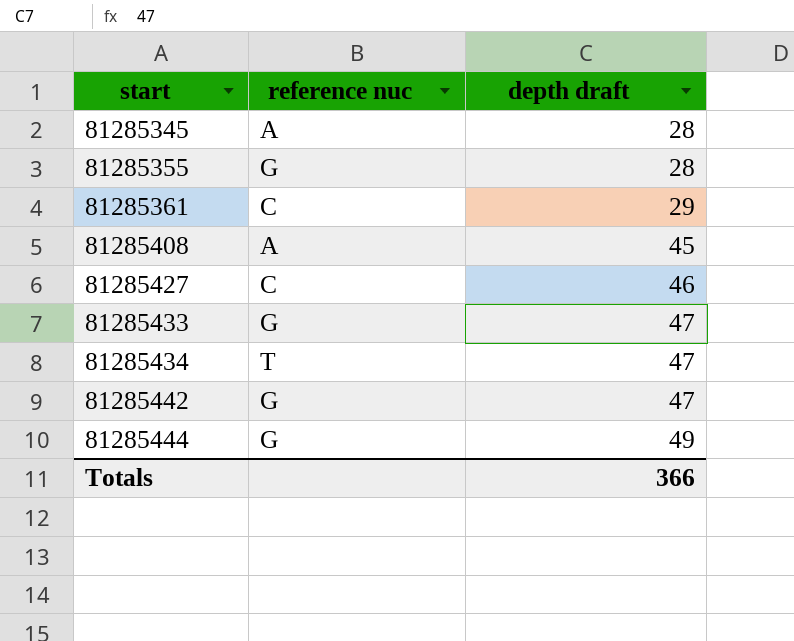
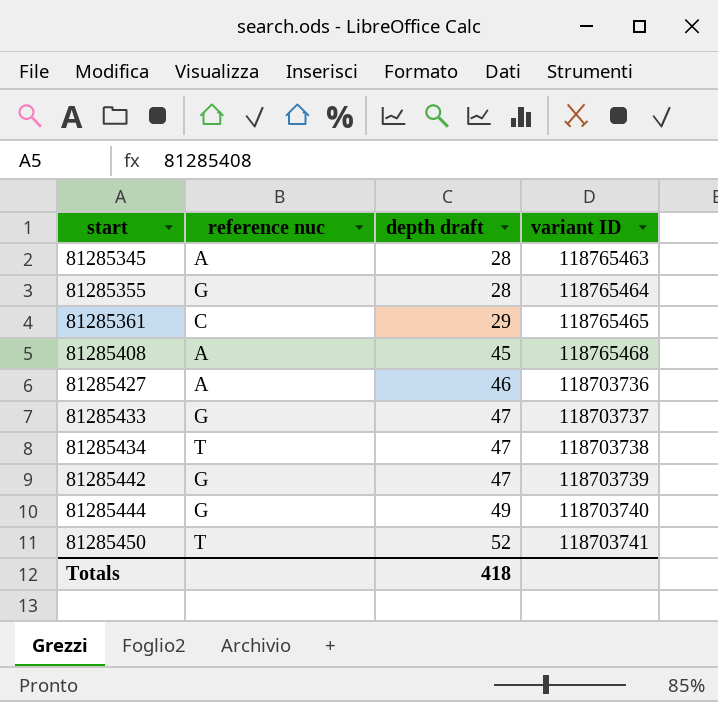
column variant ID | position: none -> 4
81285427 | reference nuc: C -> A
row 81285450: none -> T | 52 | 118703741
Totals | depth draft: 366 -> 418

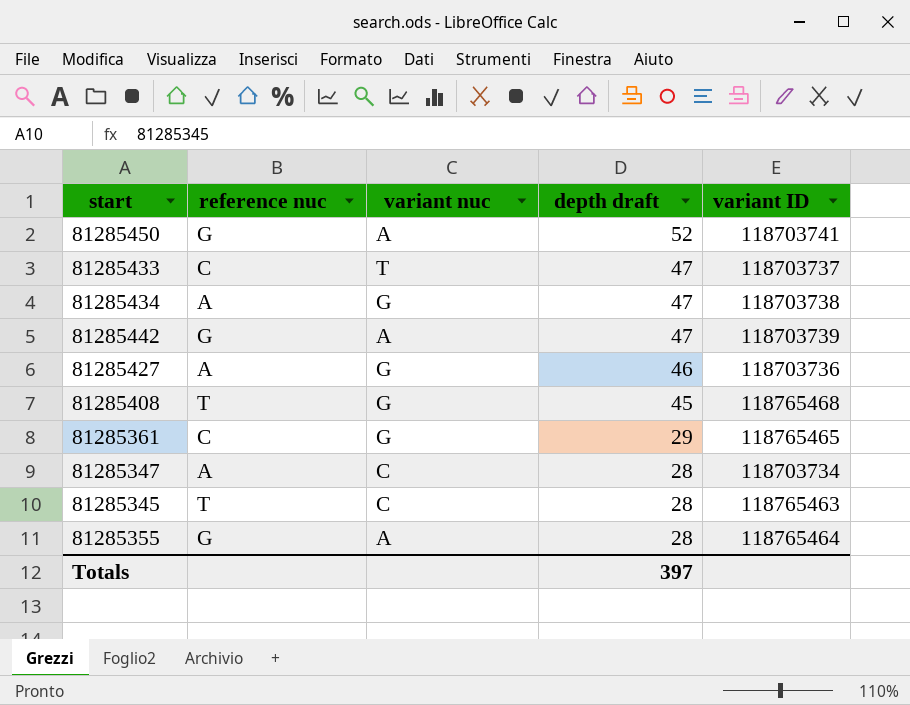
row order: start ascending -> depth draft descending
column variant nuc | position: none -> 3
row 81285444: G | 49 | 118703740 -> none
81285450 | reference nuc: T -> G
81285433 | reference nuc: G -> C
81285434 | reference nuc: T -> A
81285408 | reference nuc: A -> T
row 81285347: none -> A | C | 28 | 118703734
81285345 | reference nuc: A -> T
Totals | depth draft: 418 -> 397

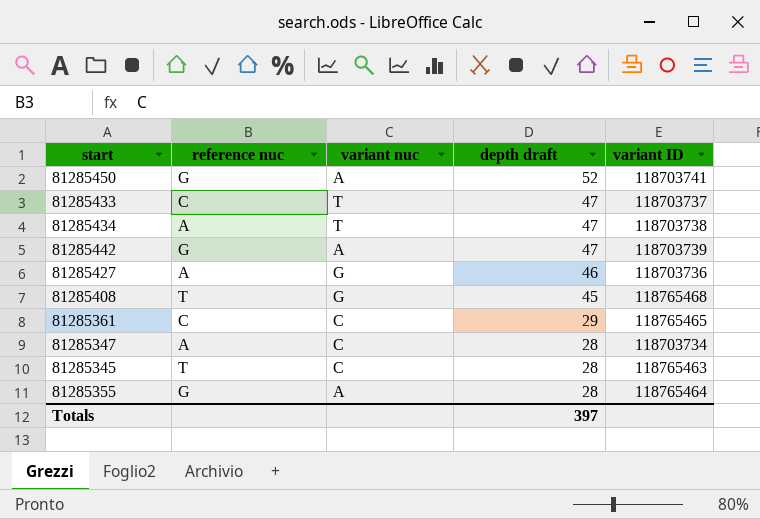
81285434 | variant nuc: G -> T
81285361 | variant nuc: G -> C

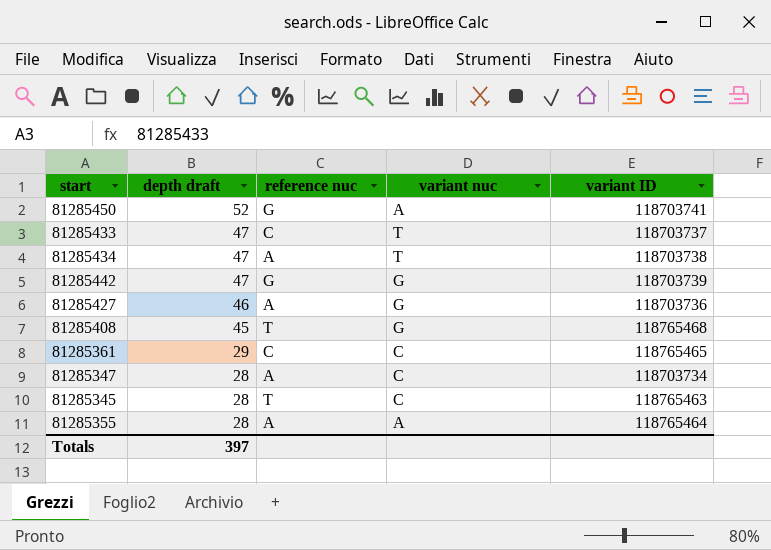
column depth draft | position: 4 -> 2
81285442 | variant nuc: A -> G
81285355 | reference nuc: G -> A

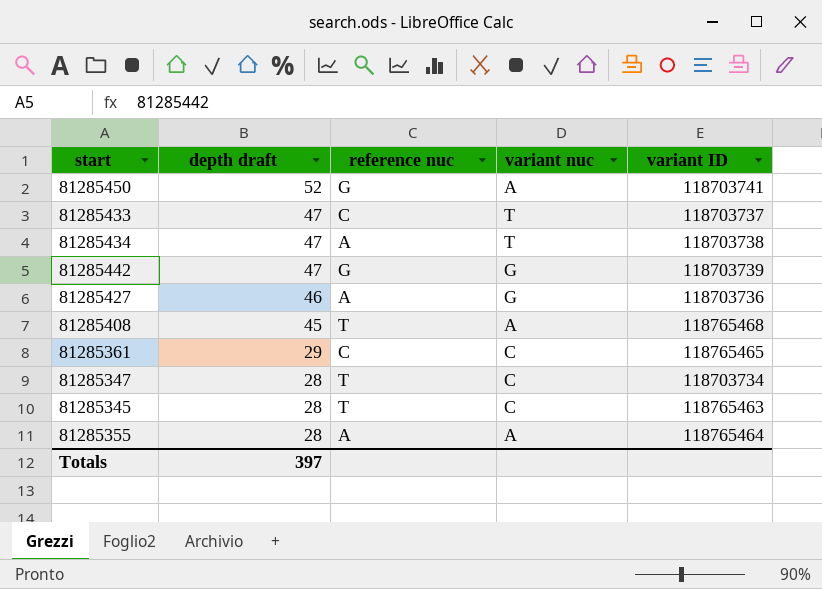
81285408 | variant nuc: G -> A
81285347 | reference nuc: A -> T

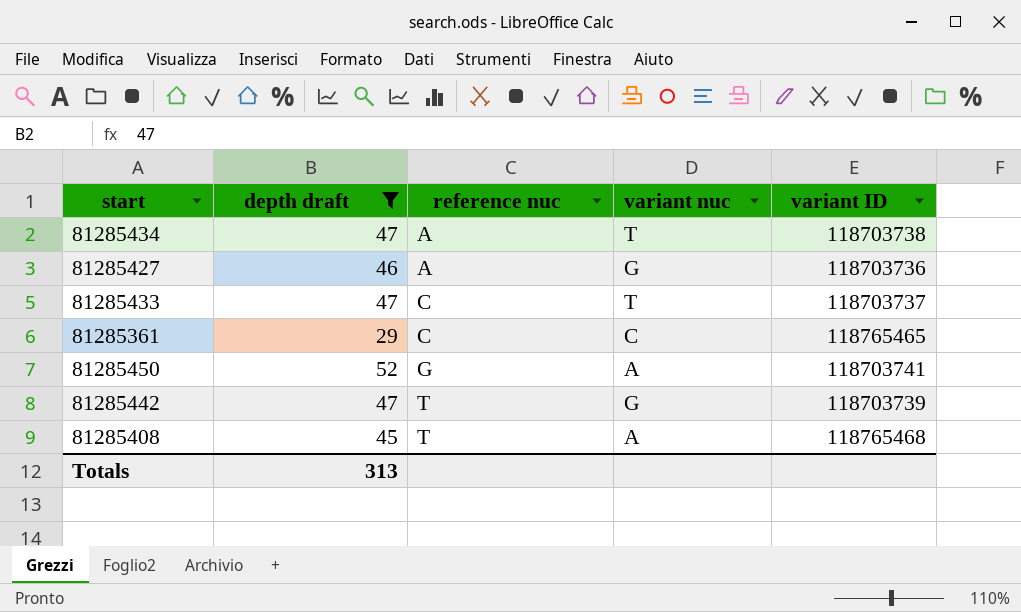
filter: none -> depth draft != 28
row order: depth draft descending -> reference nuc ascending
81285442 | reference nuc: G -> T
Totals | depth draft: 397 -> 313

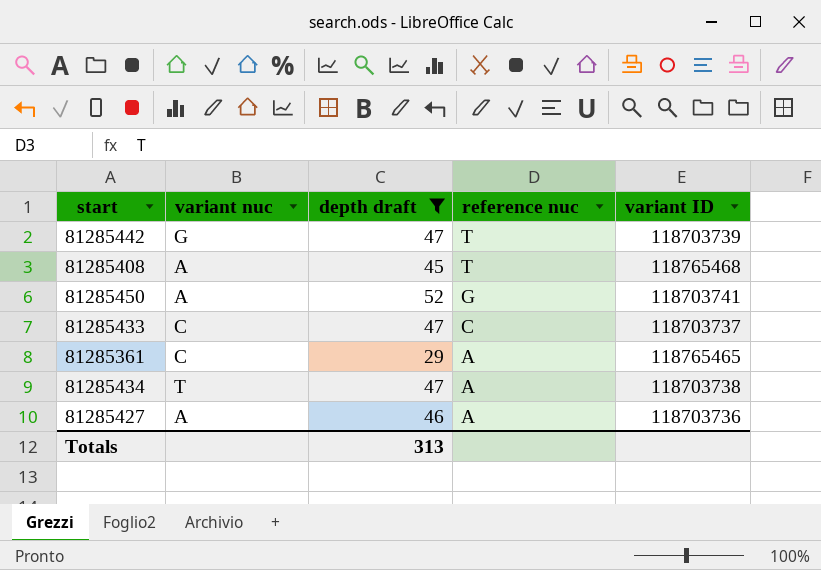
row order: reference nuc ascending -> reference nuc descending
column variant nuc | position: 4 -> 2
81285433 | variant nuc: T -> C
81285361 | reference nuc: C -> A
81285427 | variant nuc: G -> A

